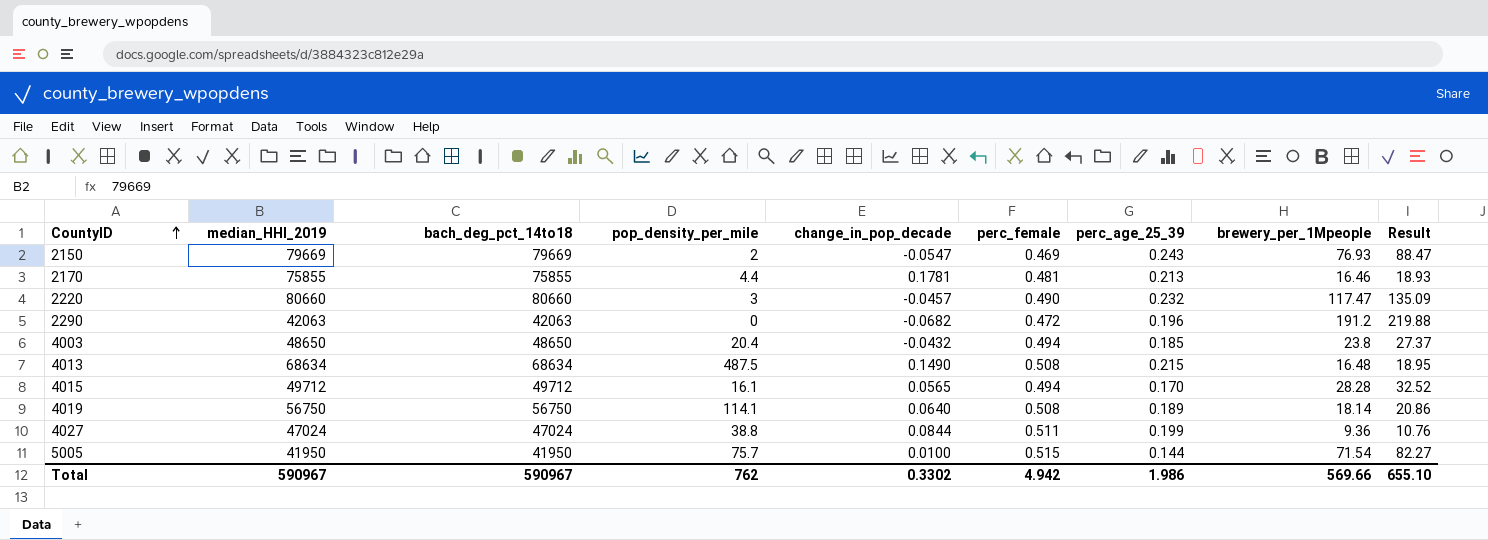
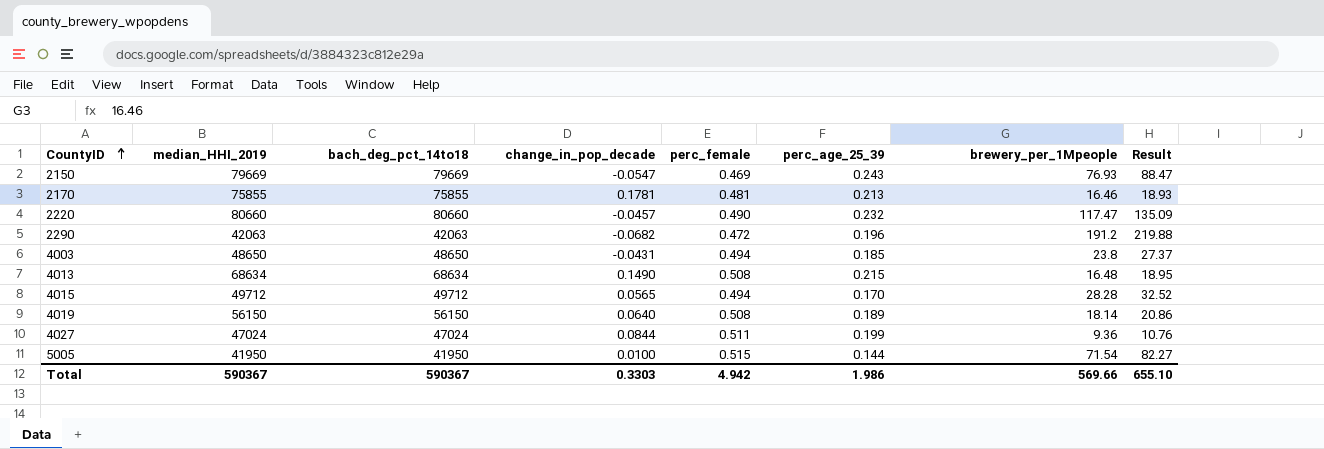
column pop_density_per_mile | position: 4 -> none
4003 | change_in_pop_decade: -0.0432 -> -0.0431
4019 | median_HHI_2019: 56750 -> 56150
4019 | bach_deg_pct_14to18: 56750 -> 56150
Total | median_HHI_2019: 590967 -> 590367
Total | bach_deg_pct_14to18: 590967 -> 590367
Total | change_in_pop_decade: 0.3302 -> 0.3303

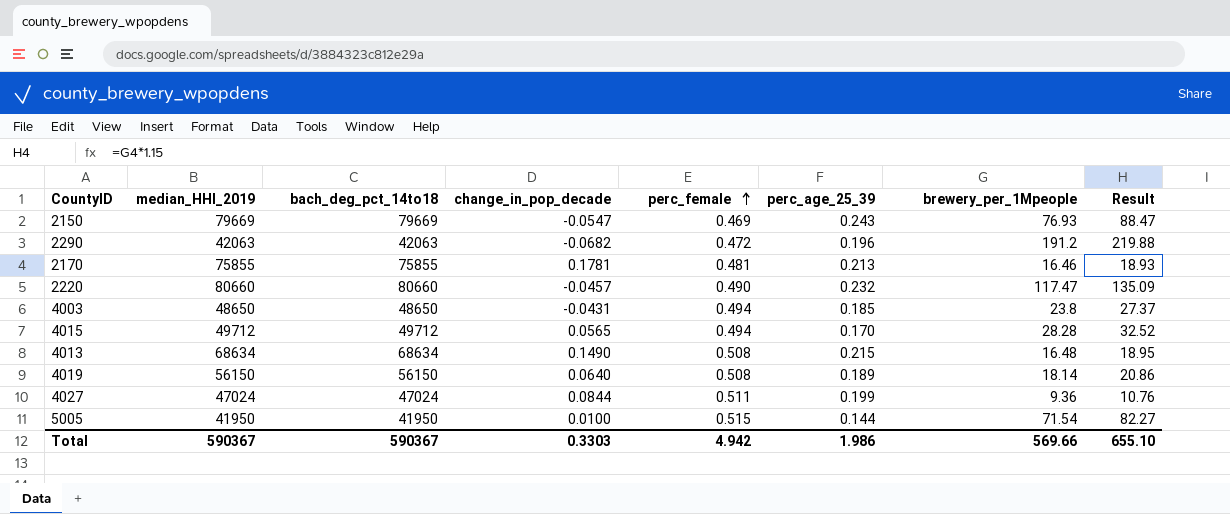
row order: CountyID ascending -> perc_female ascending

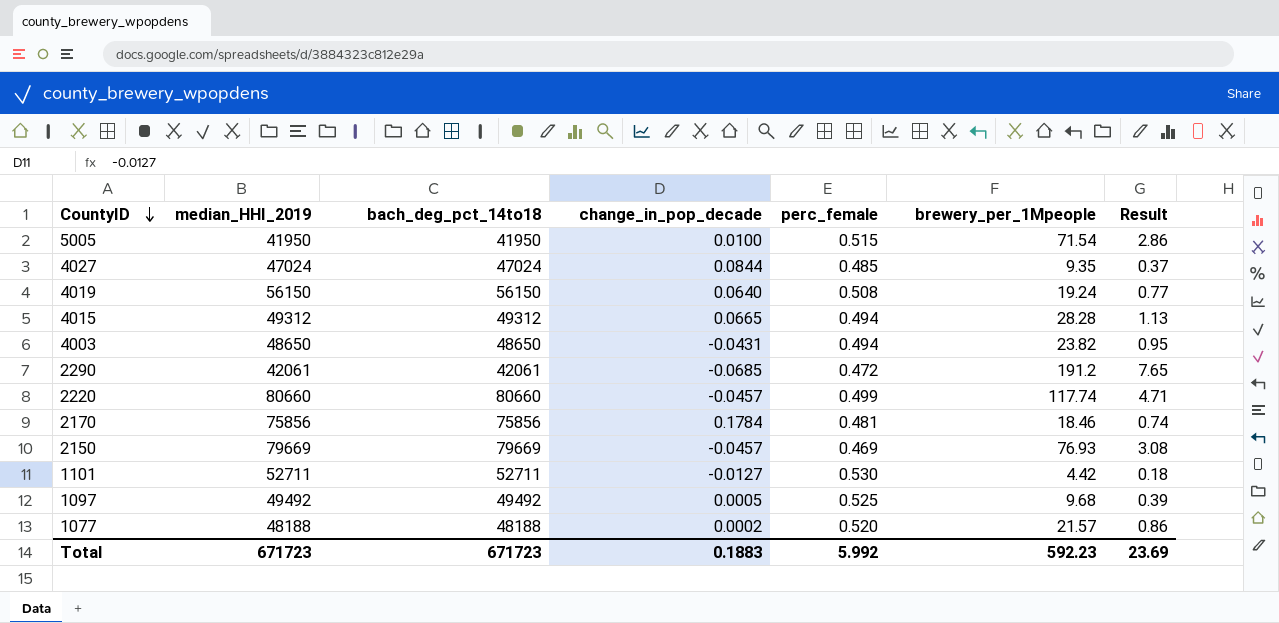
row order: perc_female ascending -> CountyID descending
column perc_age_25_39 | position: 6 -> none
column Result | formula: [brewery_per_1Mpeople] * 1.15 -> [brewery_per_1Mpeople] * 0.04
row 4013: 68634 | 68634 | 0.1490 | 0.508 | 0.215 | 16.48 | 18.95 -> none
4027 | perc_female: 0.511 -> 0.485
4027 | brewery_per_1Mpeople: 9.36 -> 9.35
4019 | brewery_per_1Mpeople: 18.14 -> 19.24
4015 | median_HHI_2019: 49712 -> 49312
4015 | bach_deg_pct_14to18: 49712 -> 49312
4015 | change_in_pop_decade: 0.0565 -> 0.0665
4003 | brewery_per_1Mpeople: 23.8 -> 23.82
2290 | median_HHI_2019: 42063 -> 42061
2290 | bach_deg_pct_14to18: 42063 -> 42061
2290 | change_in_pop_decade: -0.0682 -> -0.0685
2220 | perc_female: 0.490 -> 0.499
2220 | brewery_per_1Mpeople: 117.47 -> 117.74
2170 | median_HHI_2019: 75855 -> 75856
2170 | bach_deg_pct_14to18: 75855 -> 75856
2170 | change_in_pop_decade: 0.1781 -> 0.1784
2170 | brewery_per_1Mpeople: 16.46 -> 18.46
2150 | change_in_pop_decade: -0.0547 -> -0.0457
row 1101: none -> 52711 | 52711 | -0.0127 | 0.530 | 4.42 | 0.18
row 1097: none -> 49492 | 49492 | 0.0005 | 0.525 | 9.68 | 0.39
row 1077: none -> 48188 | 48188 | 0.0002 | 0.520 | 21.57 | 0.86
Total | median_HHI_2019: 590367 -> 671723
Total | bach_deg_pct_14to18: 590367 -> 671723
Total | change_in_pop_decade: 0.3303 -> 0.1883
Total | perc_female: 4.942 -> 5.992
Total | brewery_per_1Mpeople: 569.66 -> 592.23
Total | Result: 655.10 -> 23.69

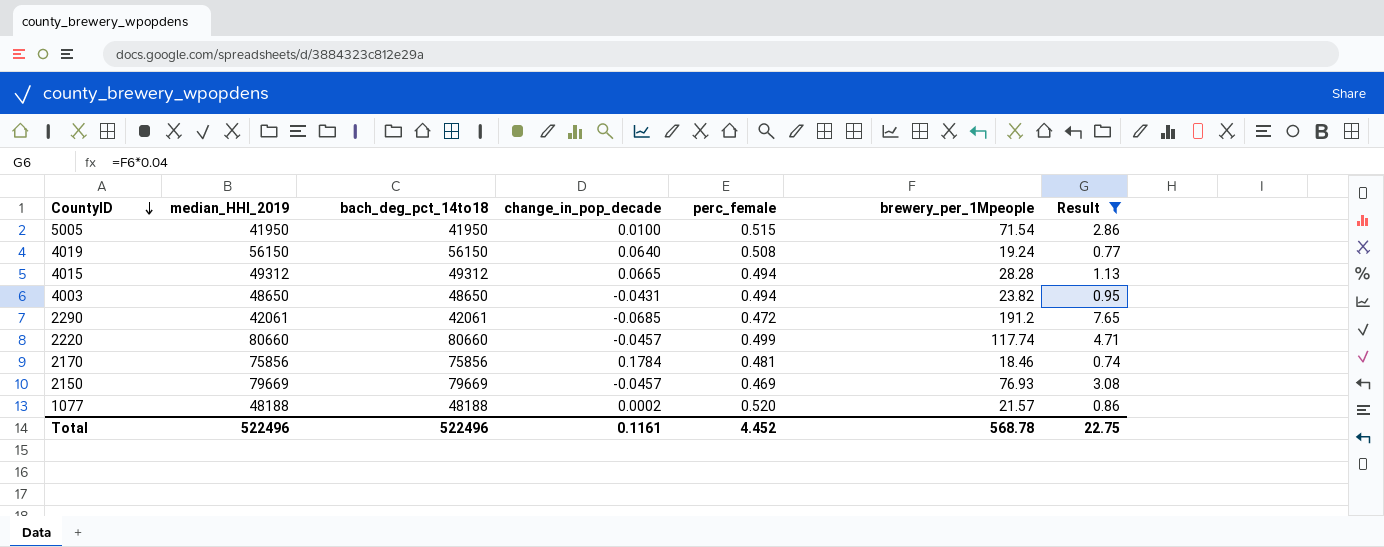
filter: none -> Result >= 0.74
Total | median_HHI_2019: 671723 -> 522496
Total | bach_deg_pct_14to18: 671723 -> 522496
Total | change_in_pop_decade: 0.1883 -> 0.1161
Total | perc_female: 5.992 -> 4.452
Total | brewery_per_1Mpeople: 592.23 -> 568.78
Total | Result: 23.69 -> 22.75

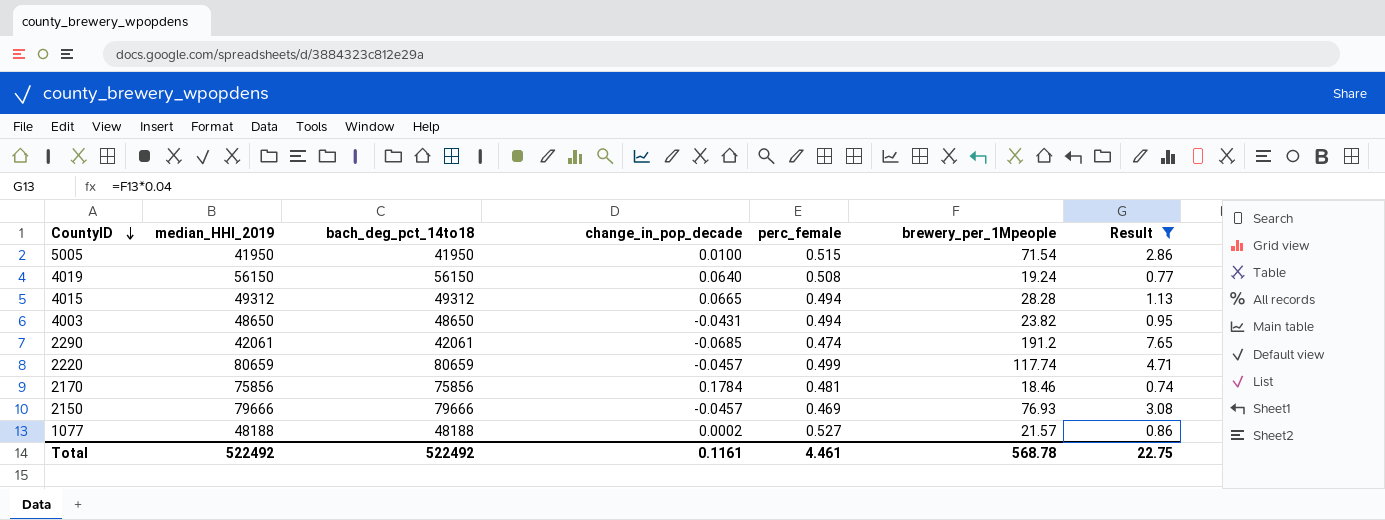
2290 | perc_female: 0.472 -> 0.474
2220 | median_HHI_2019: 80660 -> 80659
2220 | bach_deg_pct_14to18: 80660 -> 80659
2150 | median_HHI_2019: 79669 -> 79666
2150 | bach_deg_pct_14to18: 79669 -> 79666
1077 | perc_female: 0.520 -> 0.527
Total | median_HHI_2019: 522496 -> 522492
Total | bach_deg_pct_14to18: 522496 -> 522492
Total | perc_female: 4.452 -> 4.461

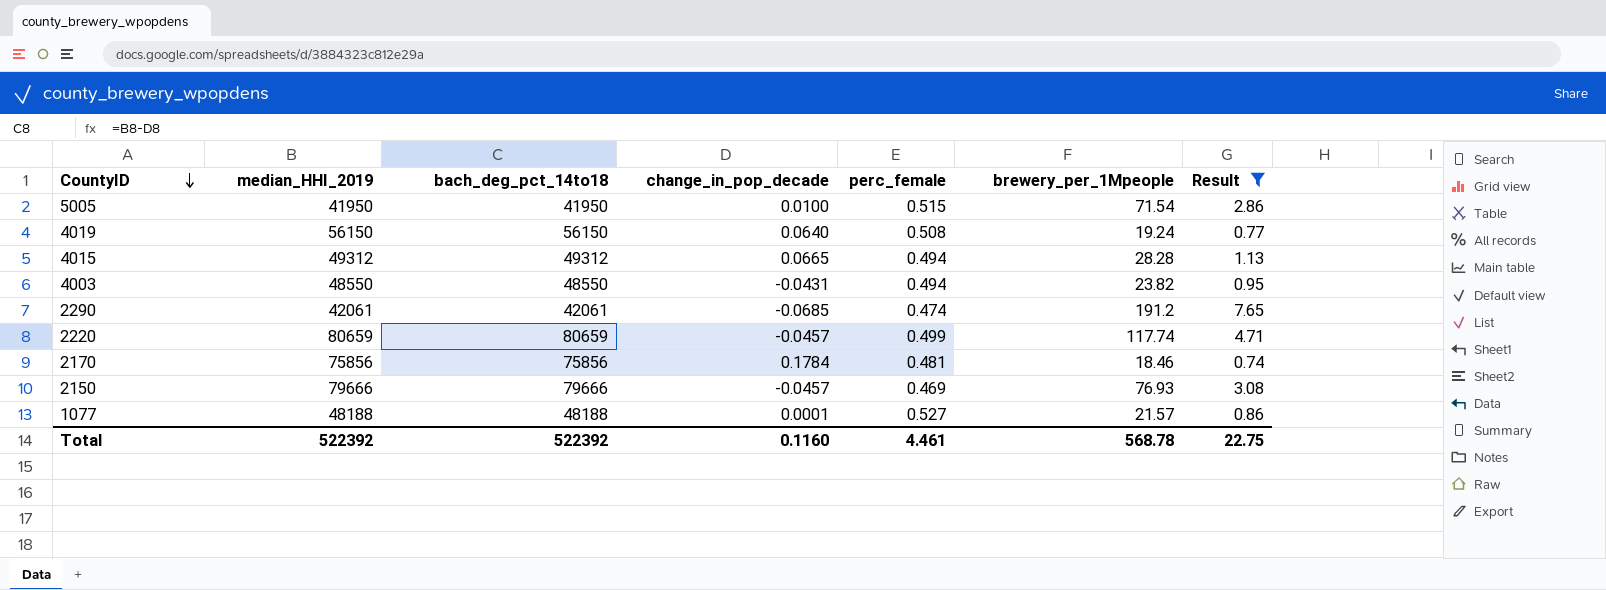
4003 | median_HHI_2019: 48650 -> 48550
4003 | bach_deg_pct_14to18: 48650 -> 48550
1077 | change_in_pop_decade: 0.0002 -> 0.0001
Total | median_HHI_2019: 522492 -> 522392
Total | bach_deg_pct_14to18: 522492 -> 522392
Total | change_in_pop_decade: 0.1161 -> 0.1160

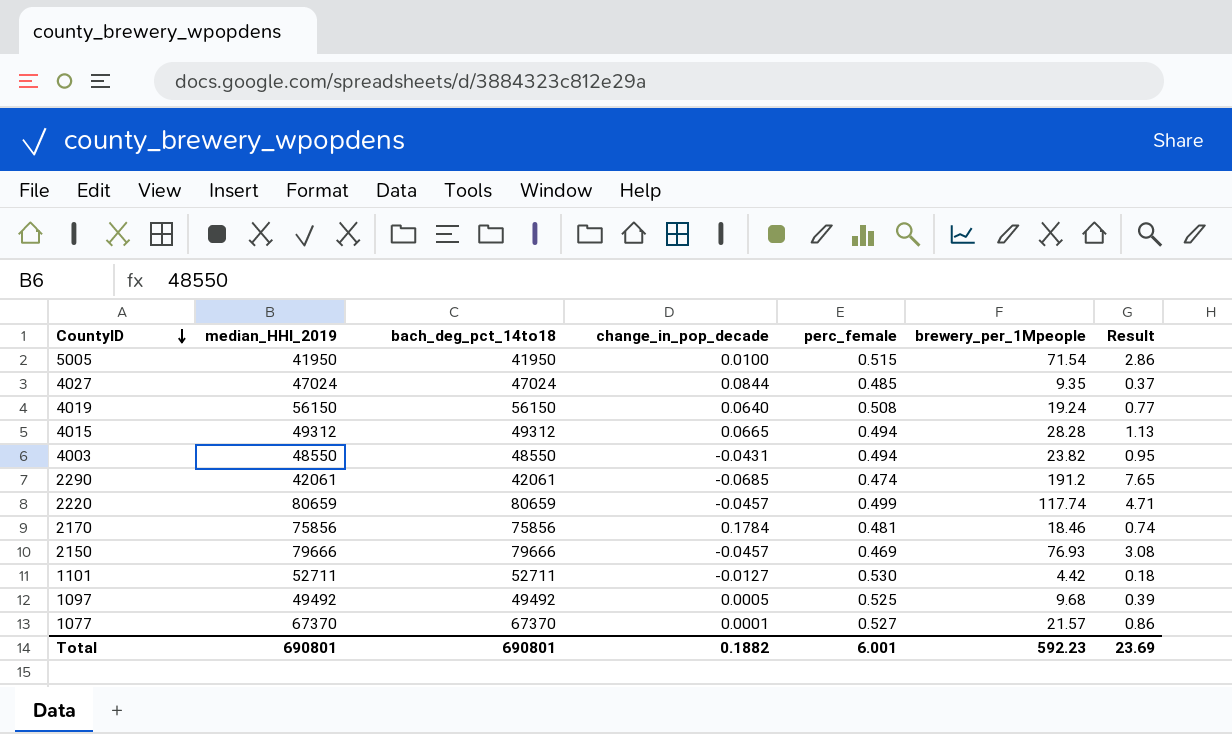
filter: Result >= 0.74 -> none
1077 | median_HHI_2019: 48188 -> 67370
1077 | bach_deg_pct_14to18: 48188 -> 67370
Total | median_HHI_2019: 522392 -> 690801
Total | bach_deg_pct_14to18: 522392 -> 690801
Total | change_in_pop_decade: 0.1160 -> 0.1882
Total | perc_female: 4.461 -> 6.001
Total | brewery_per_1Mpeople: 568.78 -> 592.23
Total | Result: 22.75 -> 23.69

